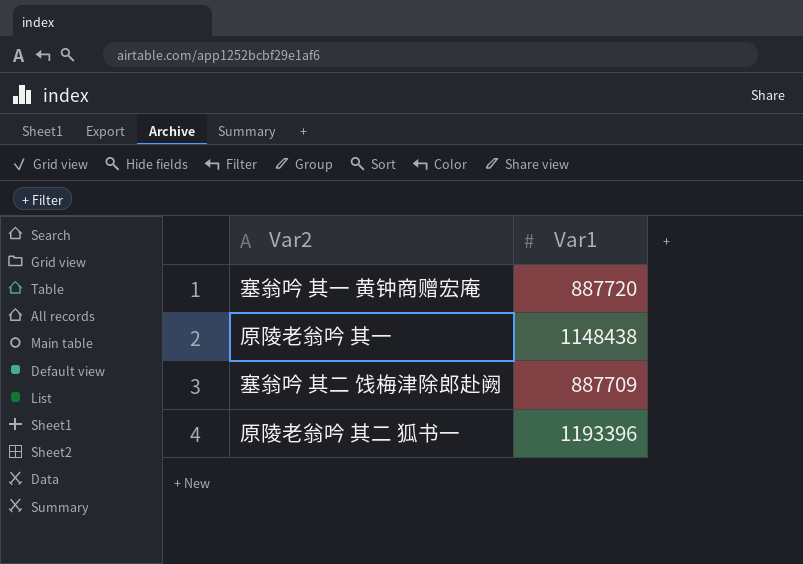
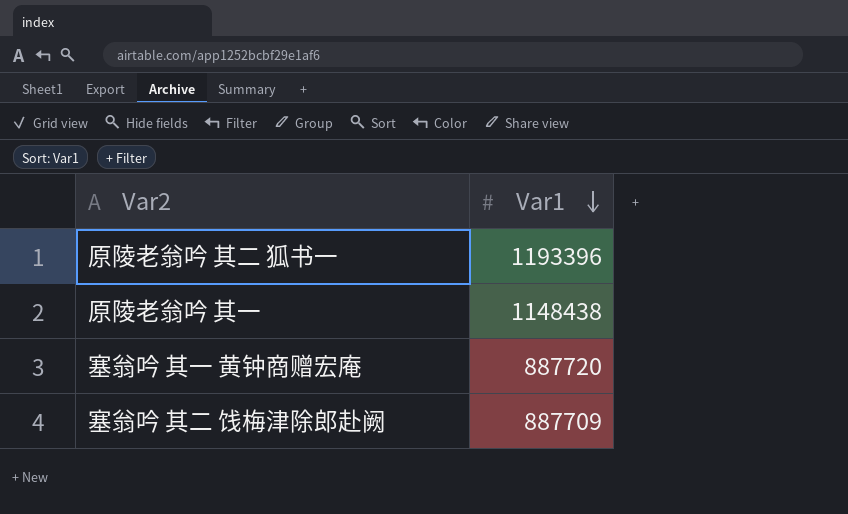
row order: none -> Var1 descending

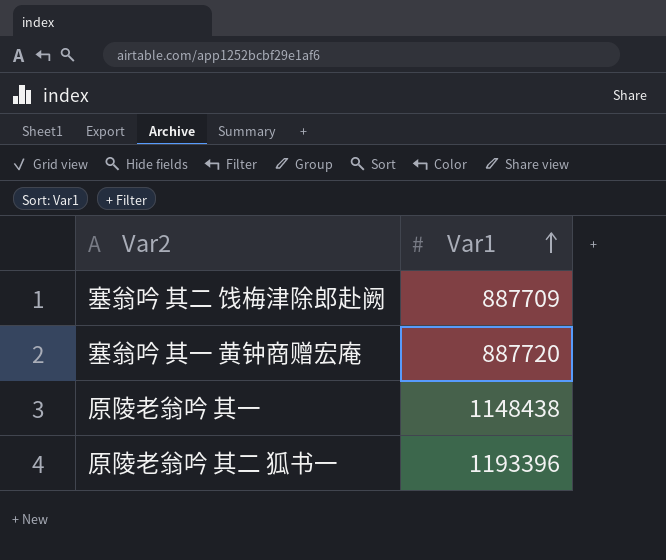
row order: Var1 descending -> Var1 ascending

